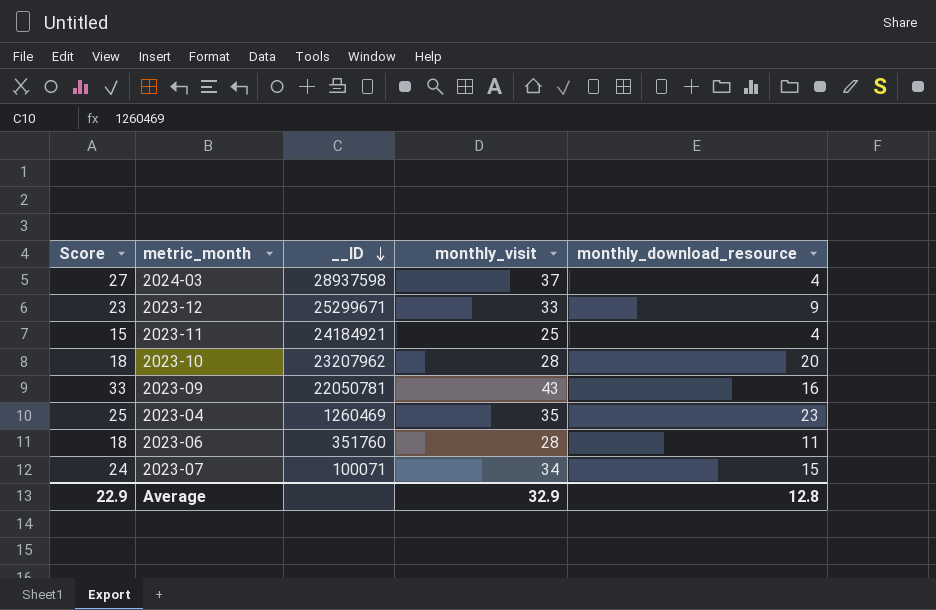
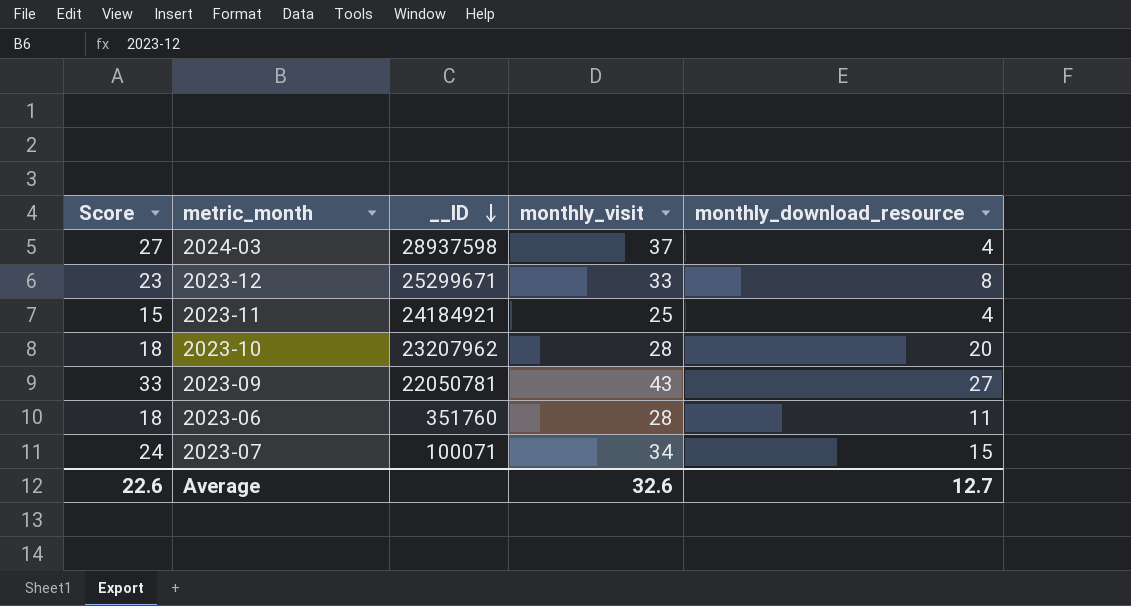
row 2023-04: 25 | 1260469 | 35 | 23 -> none
2023-12 | monthly_download_resource: 9 -> 8
2023-09 | monthly_download_resource: 16 -> 27
Average | Score: 22.9 -> 22.6
Average | monthly_visit: 32.9 -> 32.6
Average | monthly_download_resource: 12.8 -> 12.7

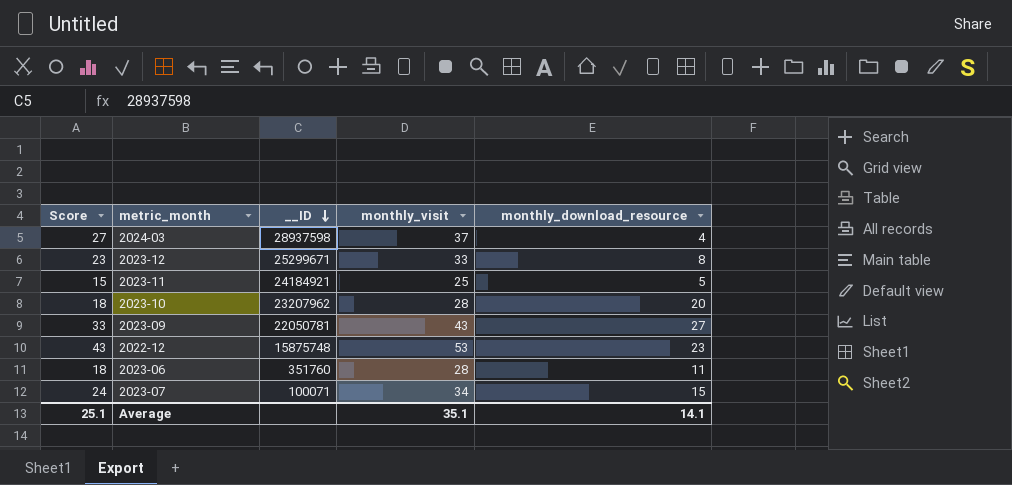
2023-11 | monthly_download_resource: 4 -> 5
row 2022-12: none -> 43 | 15875748 | 53 | 23
Average | Score: 22.6 -> 25.1
Average | monthly_visit: 32.6 -> 35.1
Average | monthly_download_resource: 12.7 -> 14.1

